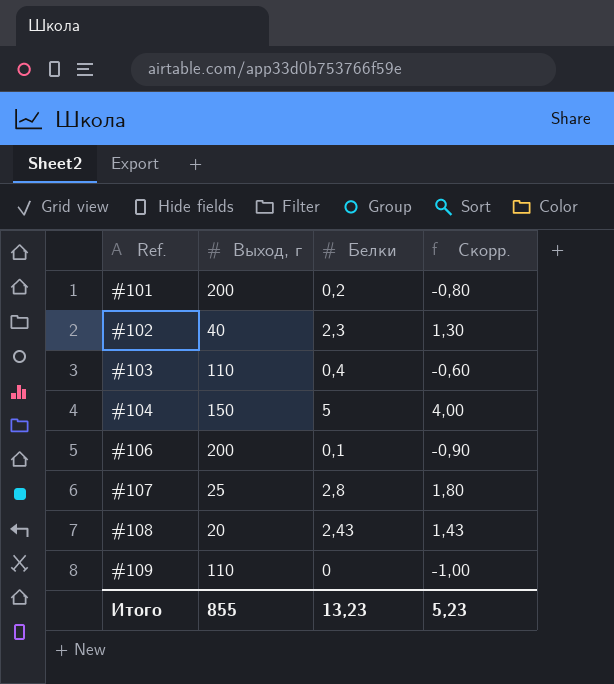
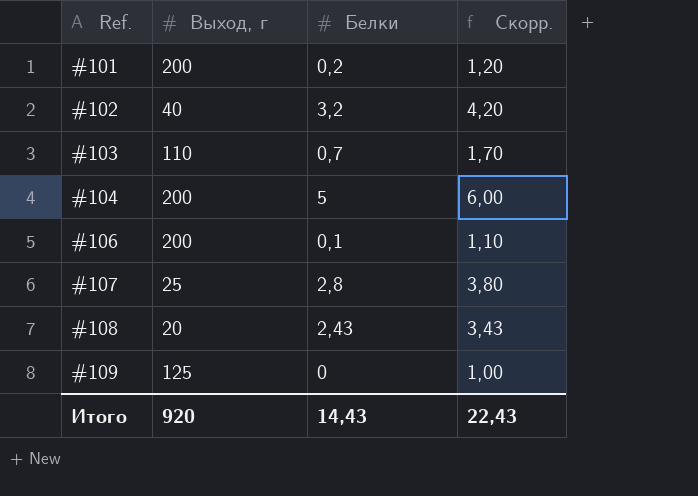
column Скорр. | formula: [Белки] - 1 -> [Белки] + 1
#102 | Белки: 2,3 -> 3,2
#103 | Белки: 0,4 -> 0,7
#104 | Выход, г: 150 -> 200
#109 | Выход, г: 110 -> 125
Итого | Выход, г: 855 -> 920
Итого | Белки: 13,23 -> 14,43
Итого | Скорр.: 5,23 -> 22,43

